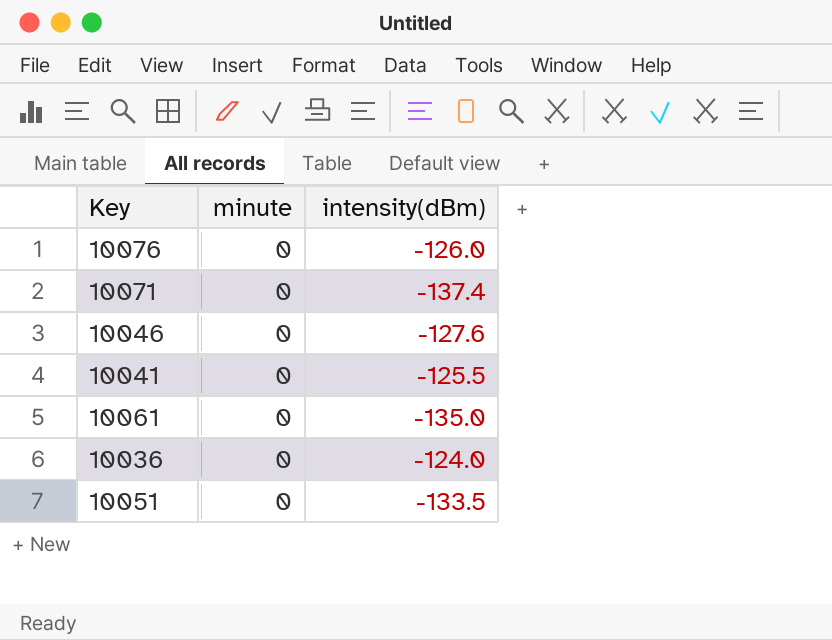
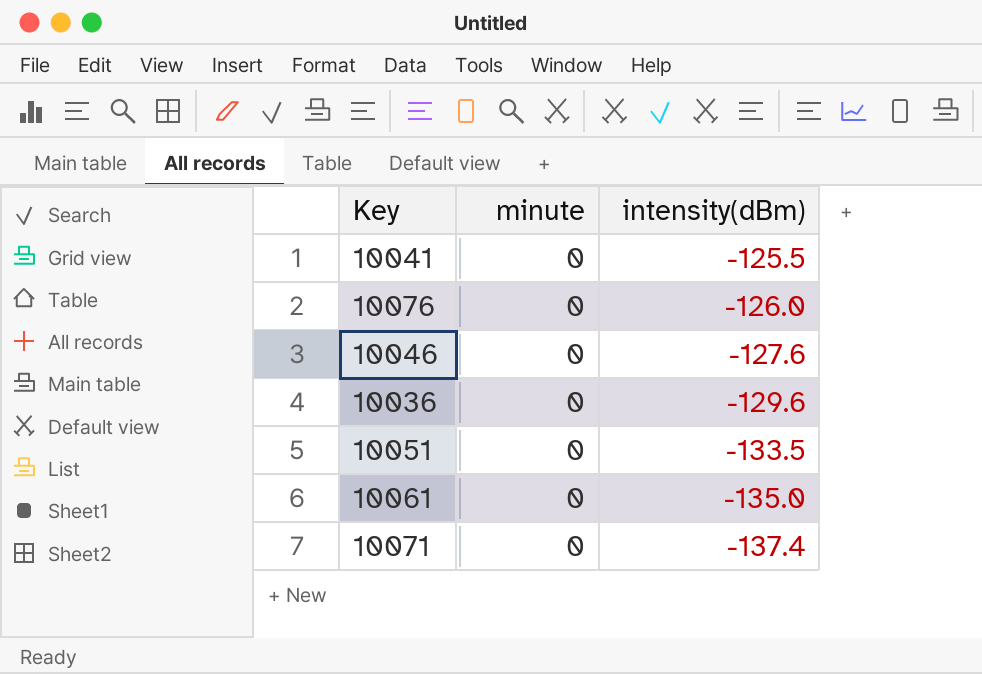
row order: none -> intensity(dBm) descending
10036 | intensity(dBm): -124.0 -> -129.6

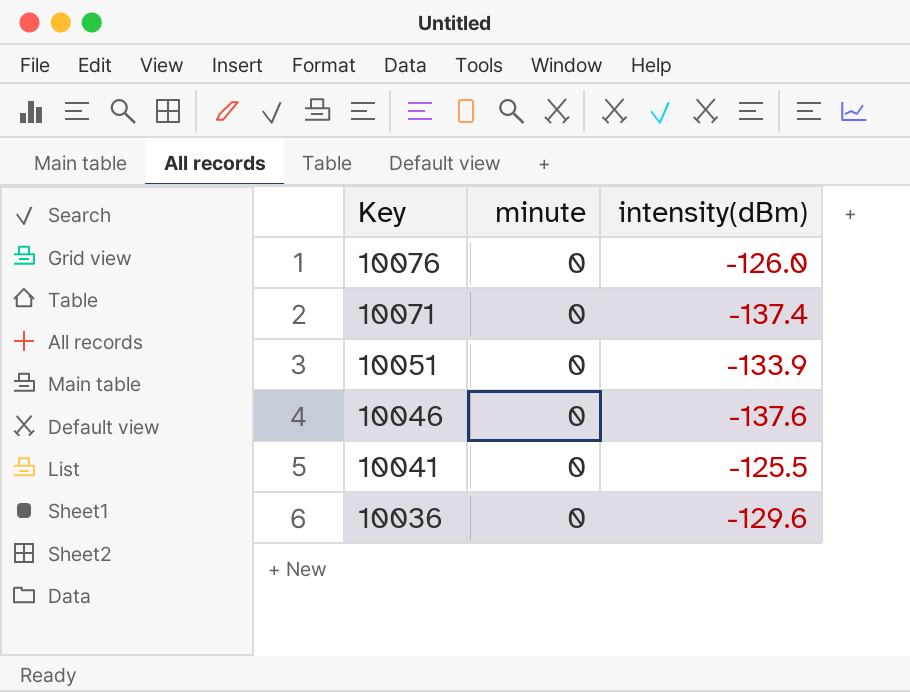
row order: intensity(dBm) descending -> Key descending
row 10061: 0 | -135.0 -> none
10051 | intensity(dBm): -133.5 -> -133.9
10046 | intensity(dBm): -127.6 -> -137.6

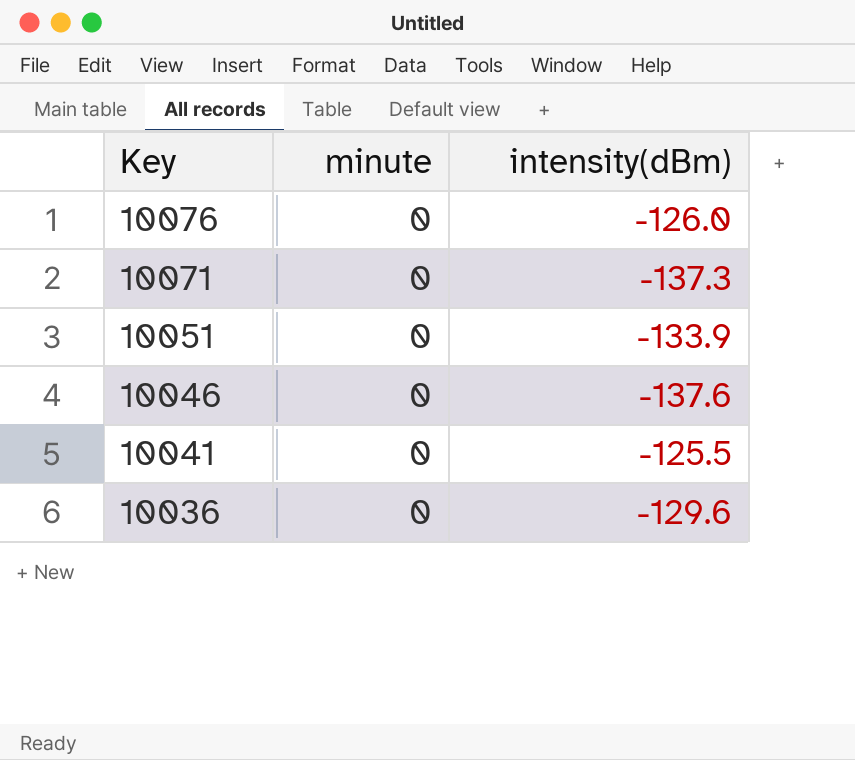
10071 | intensity(dBm): -137.4 -> -137.3

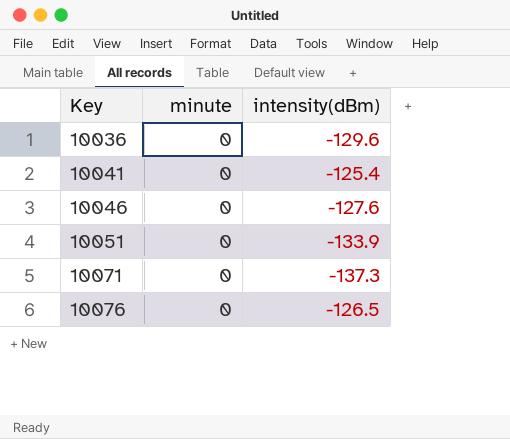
row order: Key descending -> Key ascending
10041 | intensity(dBm): -125.5 -> -125.4
10046 | intensity(dBm): -137.6 -> -127.6
10076 | intensity(dBm): -126.0 -> -126.5

